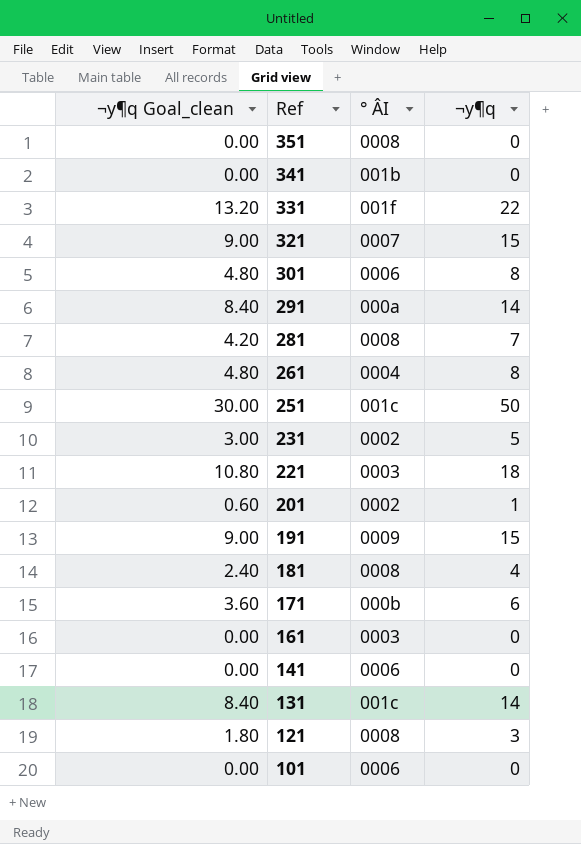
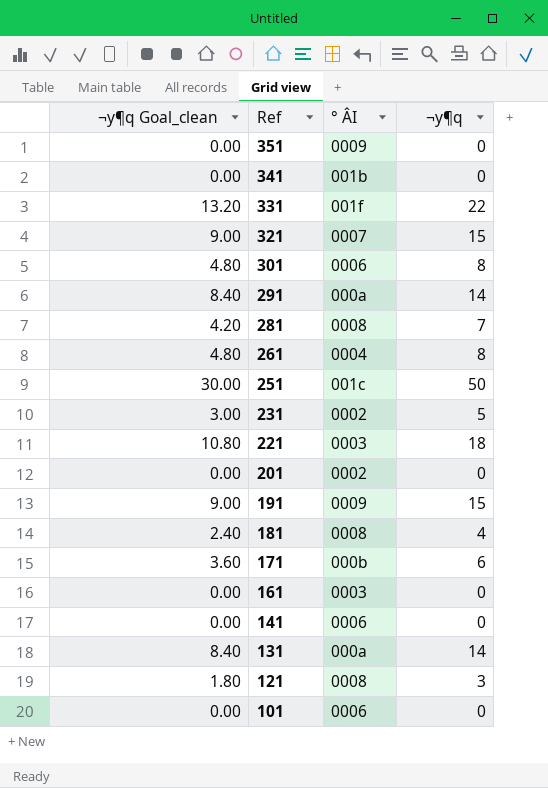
351 | ° ÂI: 0008 -> 0009
201 | ¬y¶q Goal_clean: 0.60 -> 0.00
201 | ¬y¶q: 1 -> 0
131 | ° ÂI: 001c -> 000a

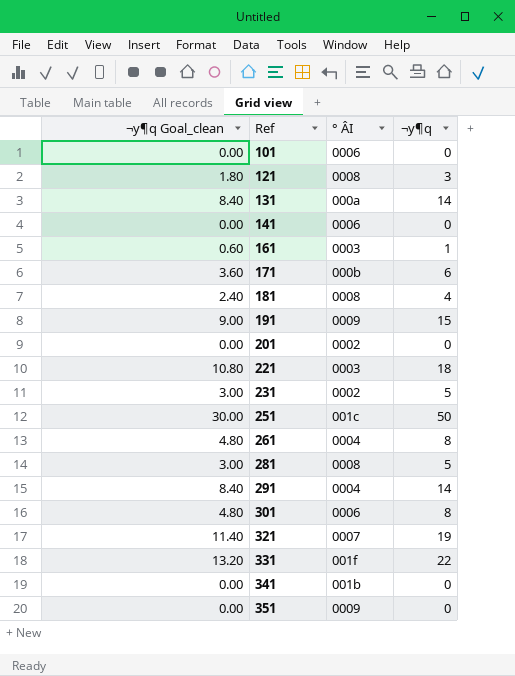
row order: Ref descending -> Ref ascending
161 | ¬y¶q Goal_clean: 0.00 -> 0.60
161 | ¬y¶q: 0 -> 1
281 | ¬y¶q Goal_clean: 4.20 -> 3.00
281 | ¬y¶q: 7 -> 5
291 | ° ÂI: 000a -> 0004
321 | ¬y¶q Goal_clean: 9.00 -> 11.40
321 | ¬y¶q: 15 -> 19

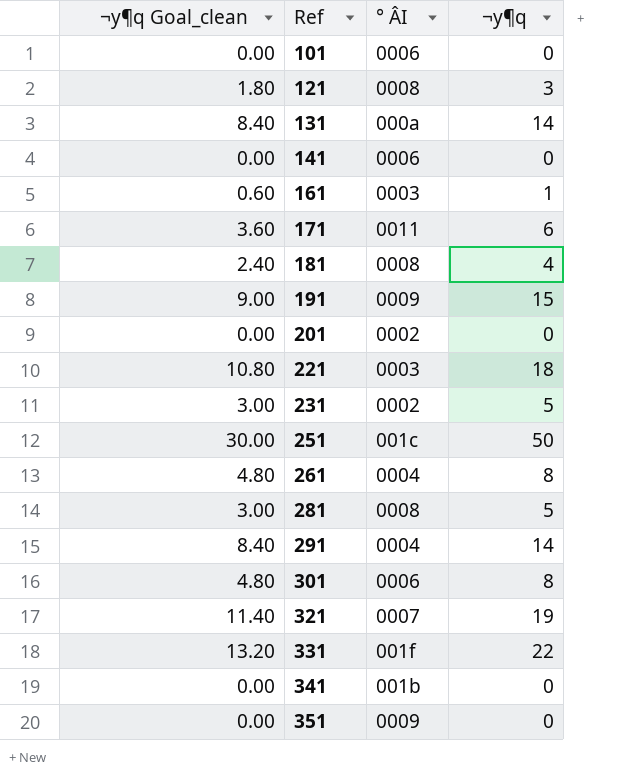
171 | ° ÂI: 000b -> 0011

